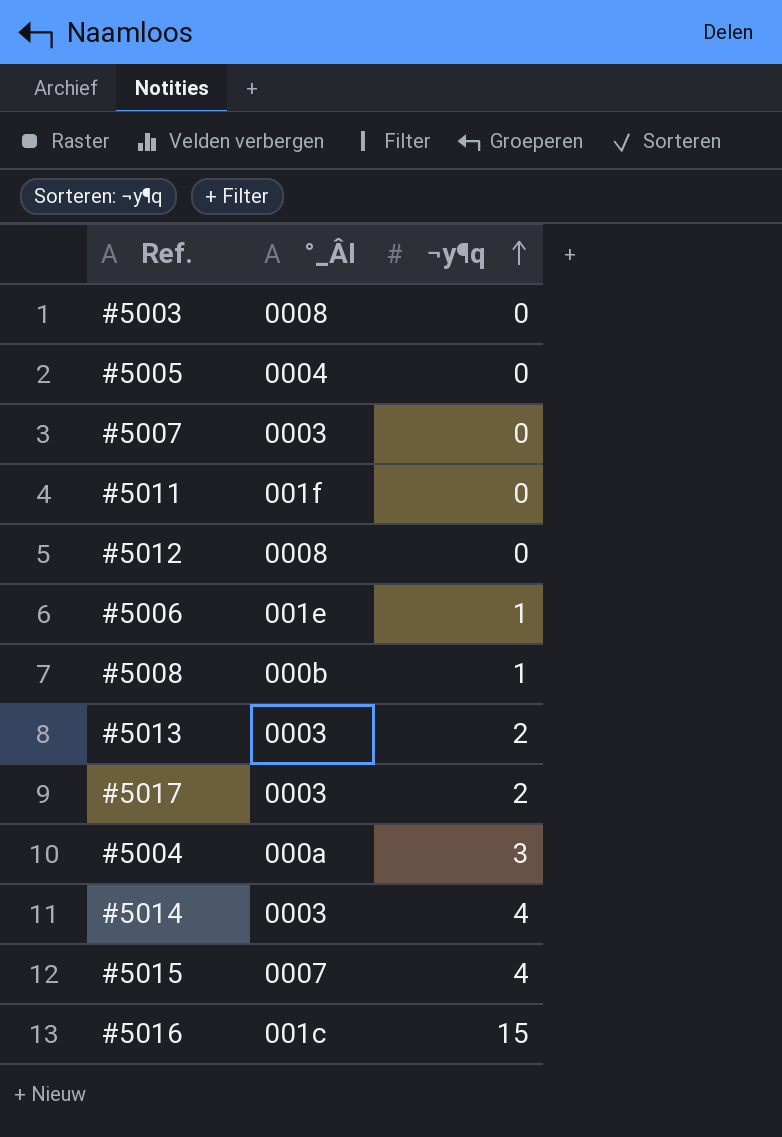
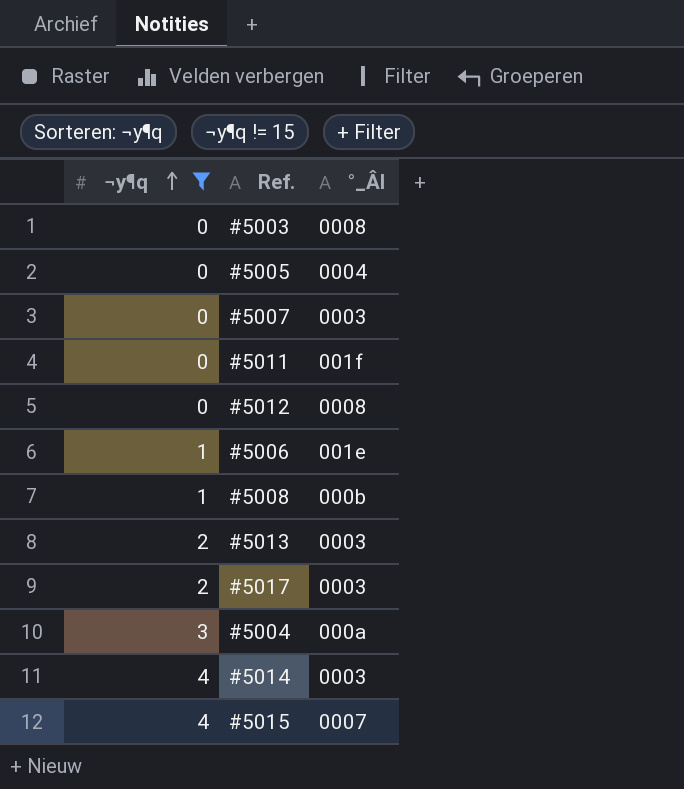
filter: none -> ¬y¶q != 15
column ¬y¶q | position: 3 -> 1

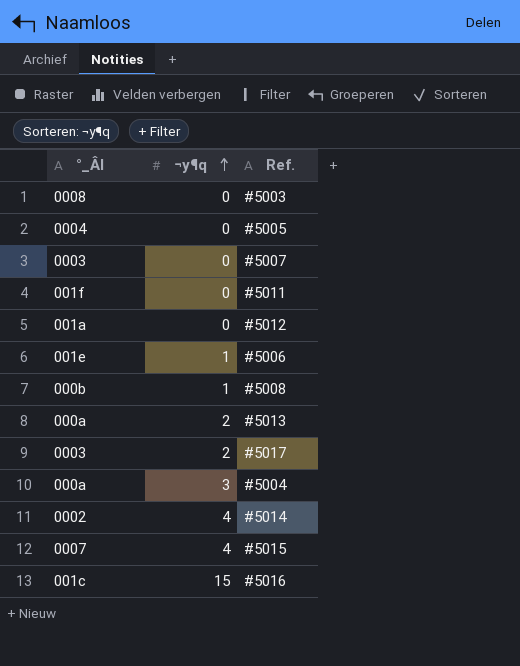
filter: ¬y¶q != 15 -> none
column °_ÂI | position: 3 -> 1
#5012 | °_ÂI: 0008 -> 001a
#5013 | °_ÂI: 0003 -> 000a
#5014 | °_ÂI: 0003 -> 0002

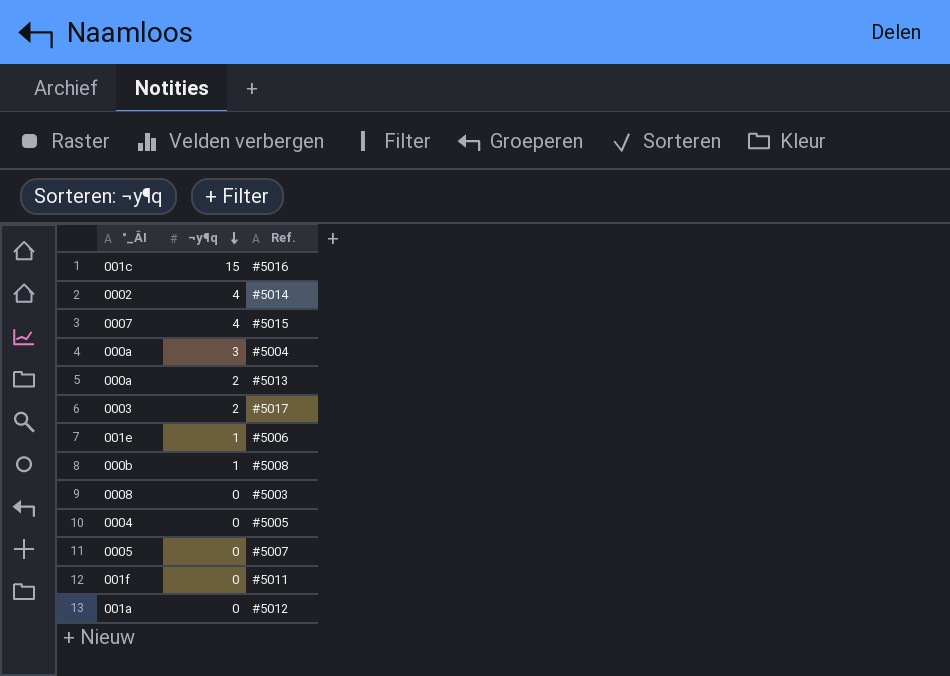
row order: ¬y¶q ascending -> ¬y¶q descending
#5007 | °_ÂI: 0003 -> 0005

